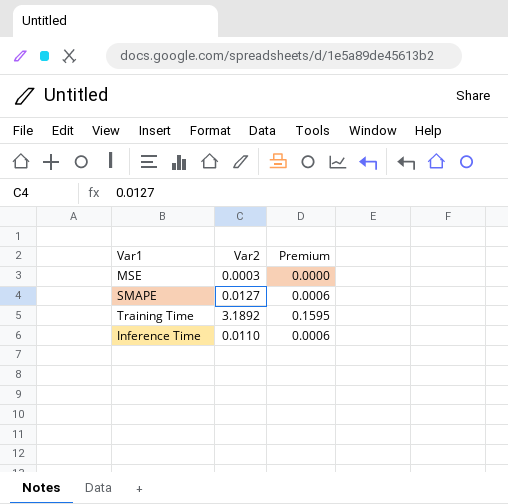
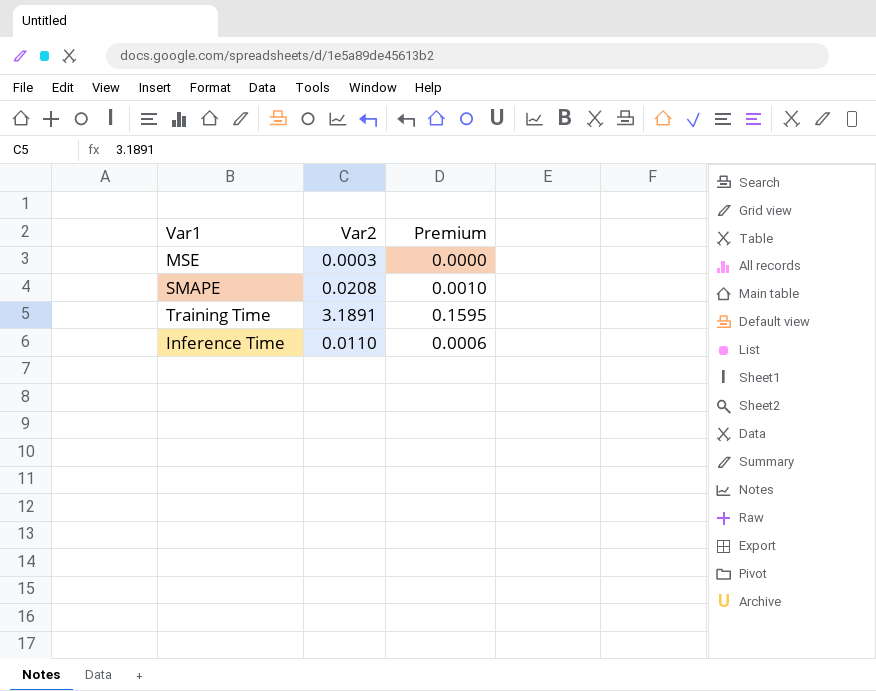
SMAPE | Var2: 0.0127 -> 0.0208
SMAPE | Premium: 0.0006 -> 0.0010
Training Time | Var2: 3.1892 -> 3.1891

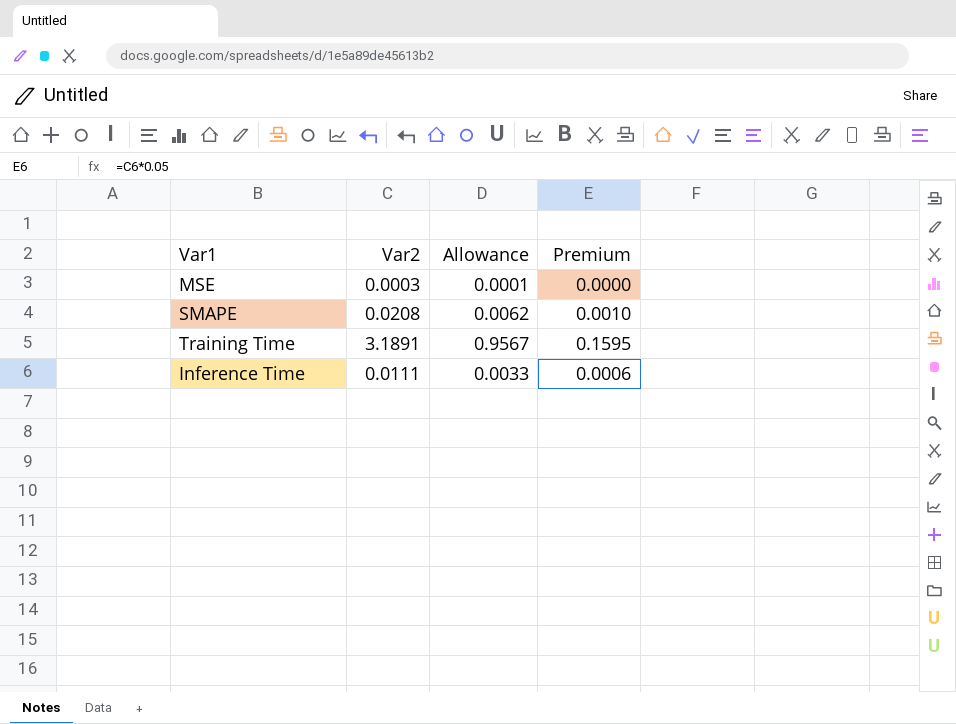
column Allowance | formula: none -> [Var2] * 0.3
Inference Time | Var2: 0.0110 -> 0.0111

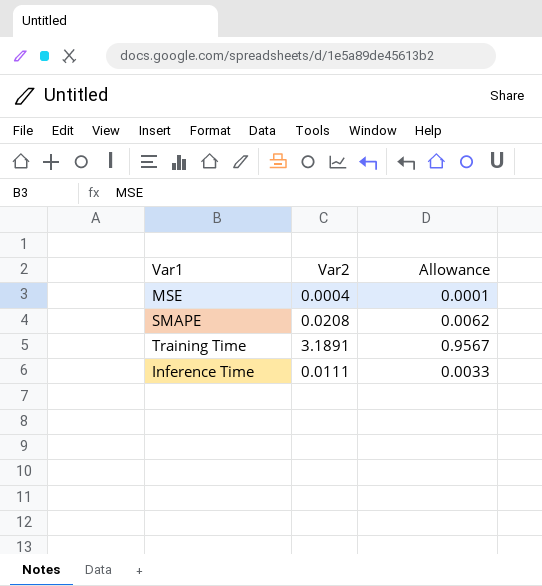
column Premium | formula: [Var2] * 0.05 -> none
MSE | Var2: 0.0003 -> 0.0004

